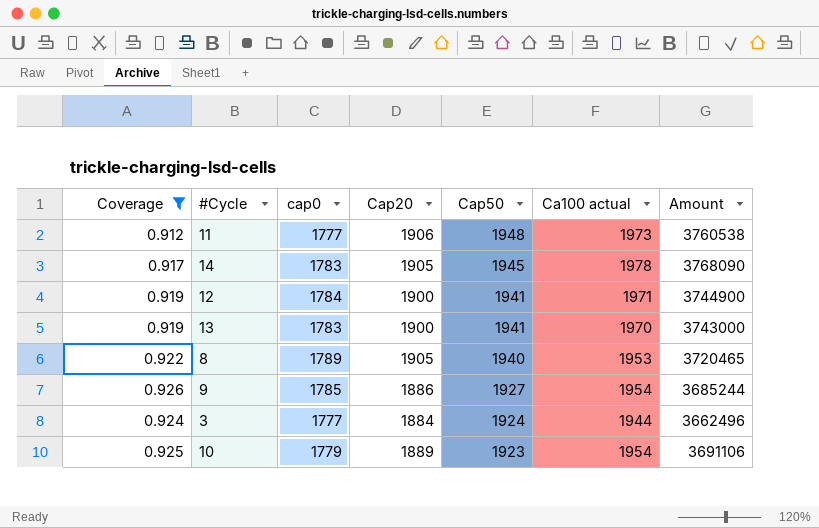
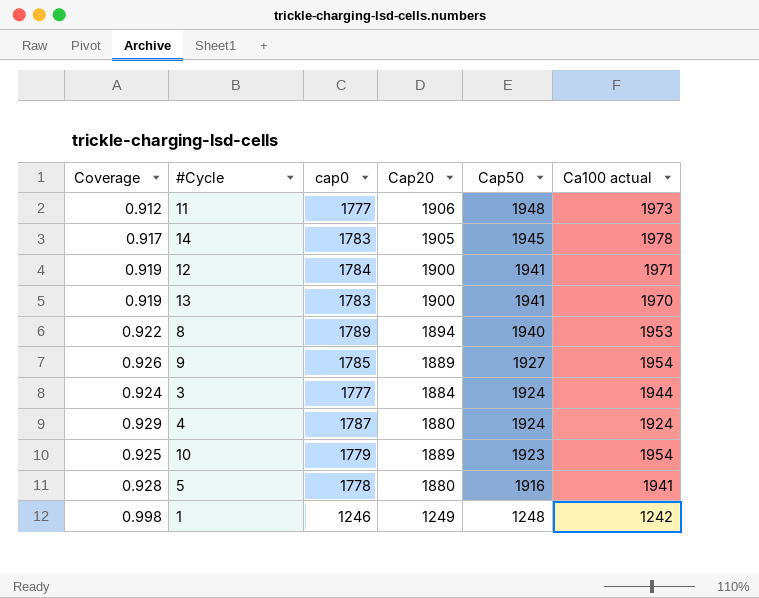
filter: Coverage <= 0.926 -> none
column Amount | formula: [Cap20] * [Ca100 actual] -> none
8 | Cap20: 1905 -> 1894
9 | Cap20: 1886 -> 1889

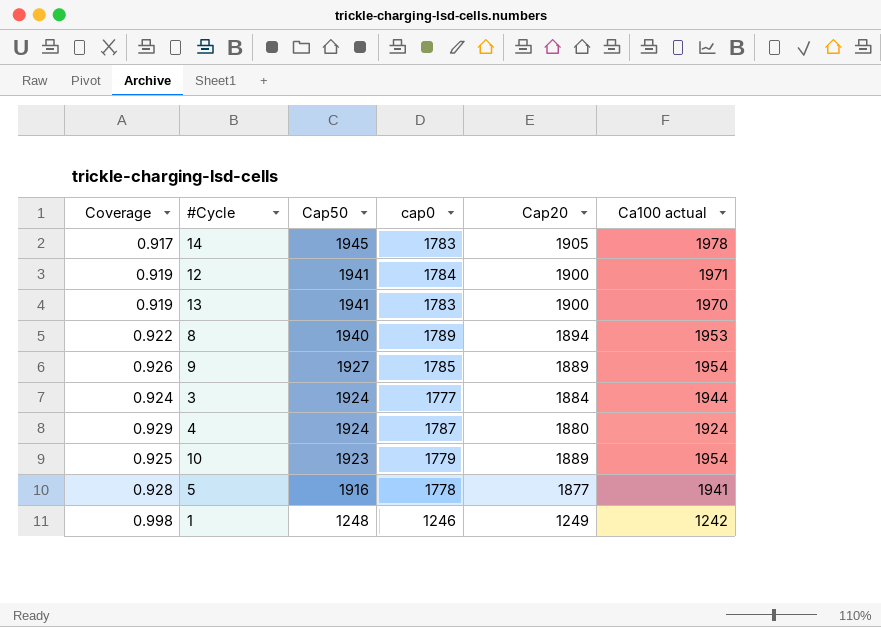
column Cap50 | position: 5 -> 3
row 11: 0.912 | 1777 | 1906 | 1948 | 1973 -> none
5 | Cap20: 1880 -> 1877

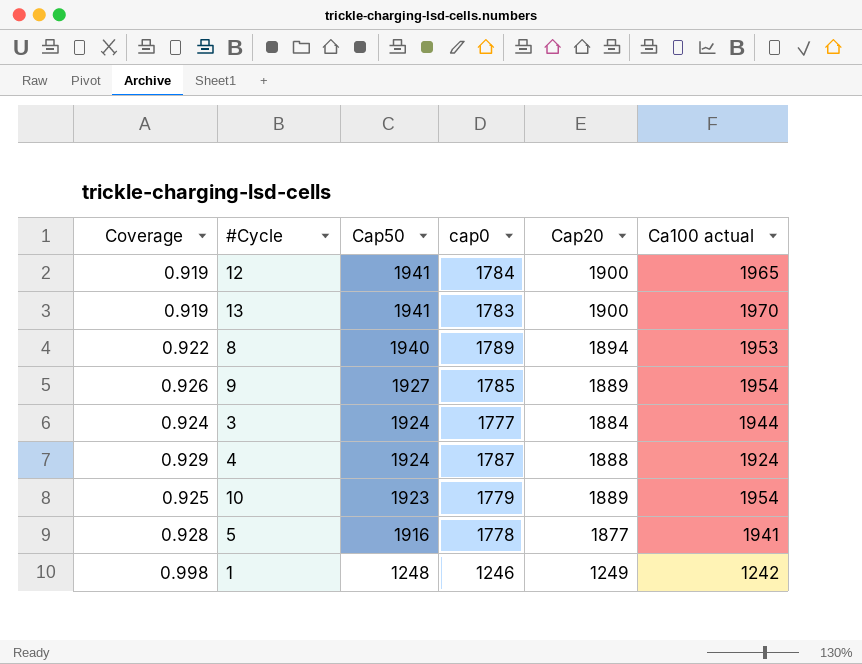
row 14: 0.917 | 1945 | 1783 | 1905 | 1978 -> none
12 | Ca100 actual: 1971 -> 1965
4 | Cap20: 1880 -> 1888

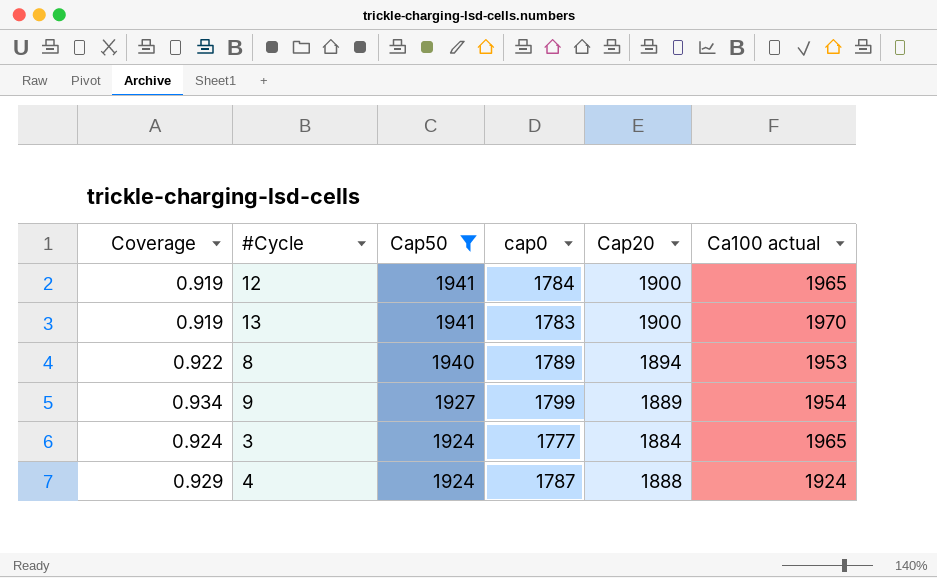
filter: none -> Cap50 >= 1924
9 | Coverage: 0.926 -> 0.934
9 | cap0: 1785 -> 1799
3 | Ca100 actual: 1944 -> 1965

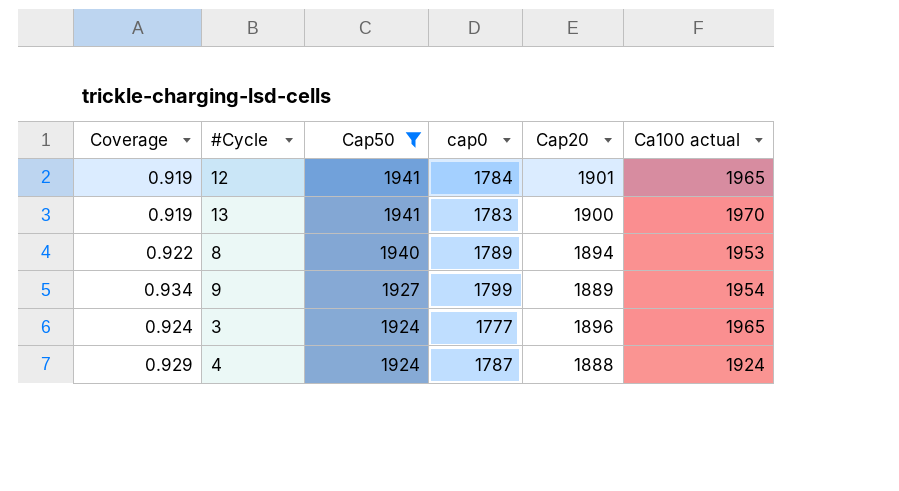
12 | Cap20: 1900 -> 1901
3 | Cap20: 1884 -> 1896

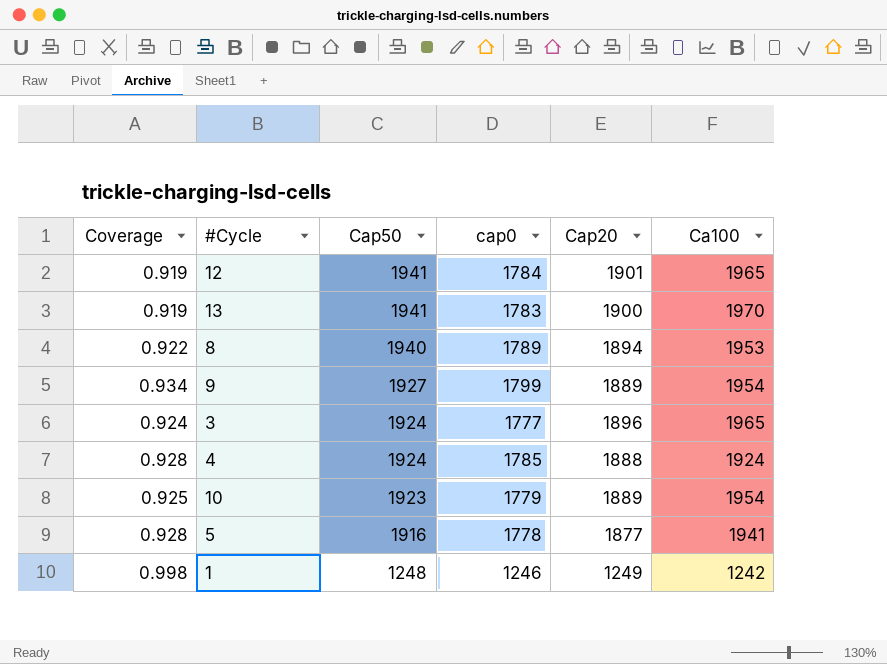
filter: Cap50 >= 1924 -> none
column name: Ca100 actual -> Ca100
4 | Coverage: 0.929 -> 0.928
4 | cap0: 1787 -> 1785

